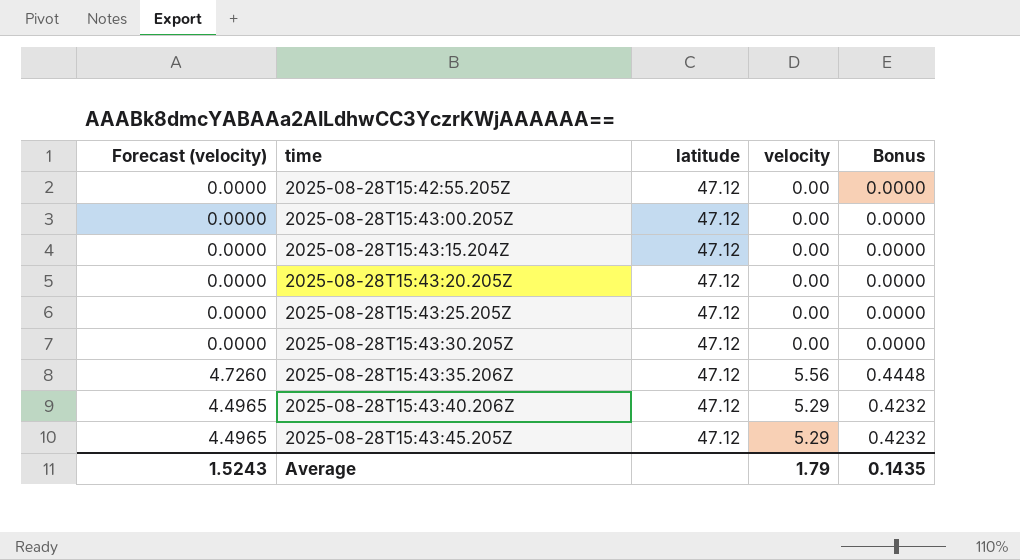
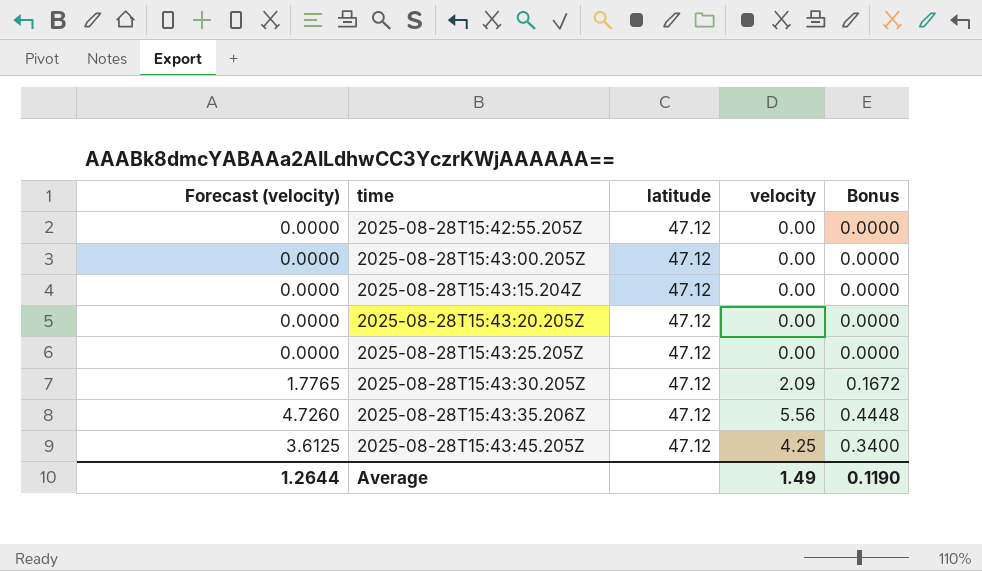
row 2025-08-28T15:43:40.206Z: 4.4965 | 47.12 | 5.29 | 0.4232 -> none
2025-08-28T15:43:30.205Z | Forecast (velocity): 0.0000 -> 1.7765
2025-08-28T15:43:30.205Z | velocity: 0.00 -> 2.09
2025-08-28T15:43:30.205Z | Bonus: 0.0000 -> 0.1672
2025-08-28T15:43:45.205Z | Forecast (velocity): 4.4965 -> 3.6125
2025-08-28T15:43:45.205Z | velocity: 5.29 -> 4.25
2025-08-28T15:43:45.205Z | Bonus: 0.4232 -> 0.3400
Average | Forecast (velocity): 1.5243 -> 1.2644
Average | velocity: 1.79 -> 1.49
Average | Bonus: 0.1435 -> 0.1190

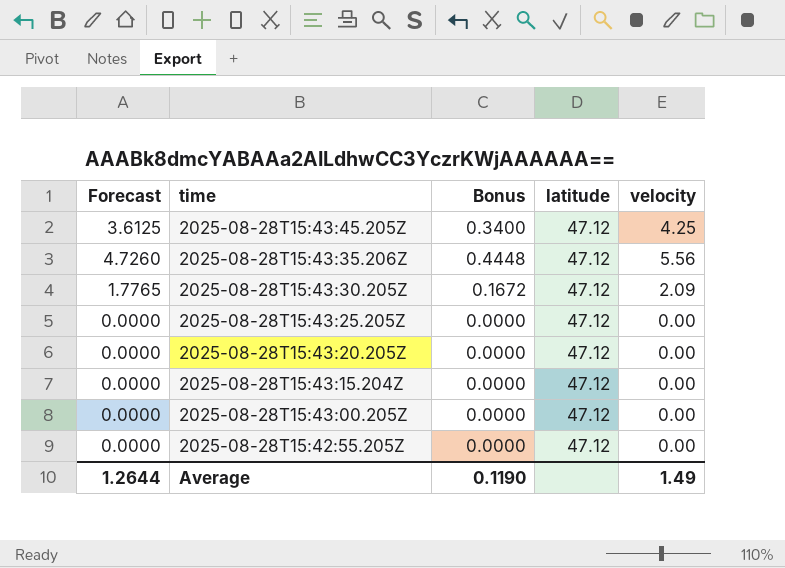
row order: time ascending -> time descending
column name: Forecast (velocity) -> Forecast
column Bonus | position: 5 -> 3

